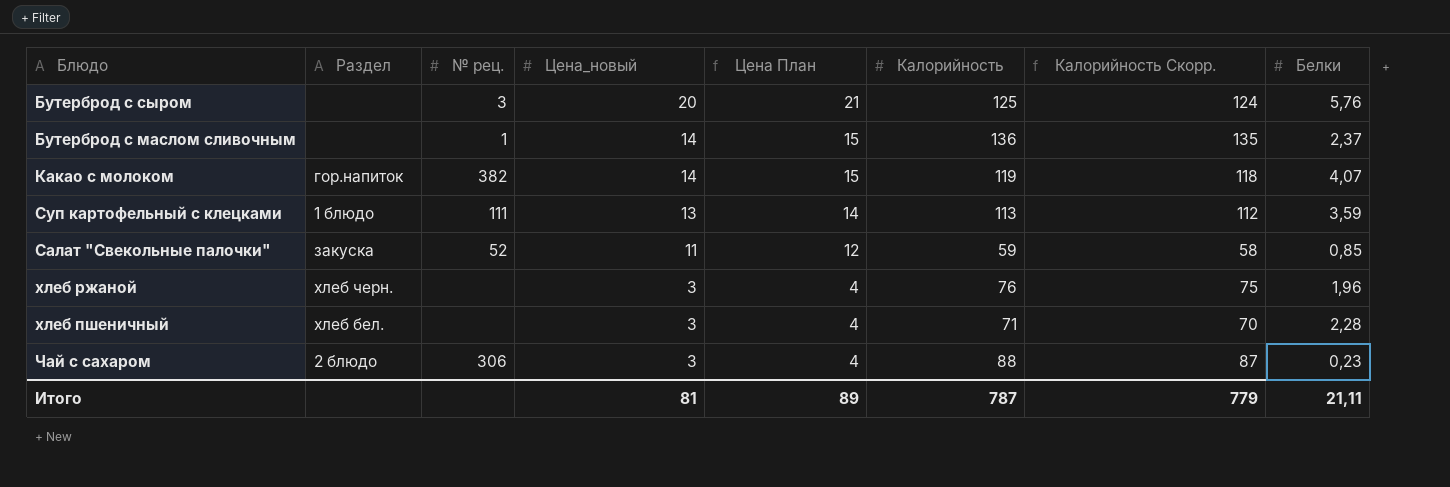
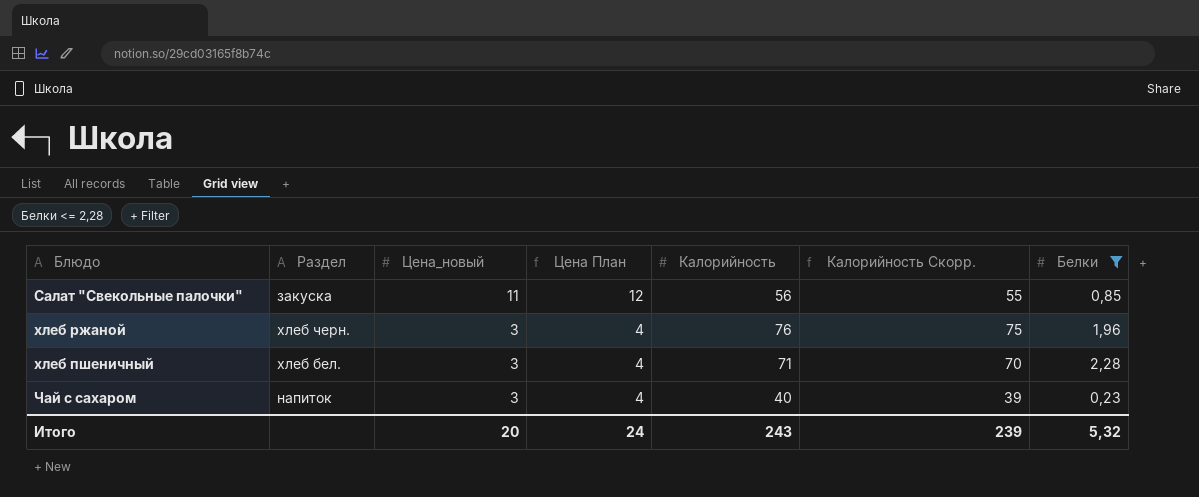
filter: none -> Белки <= 2,28
column № рец. | position: 3 -> none
Салат "Свекольные палочки" | Калорийность: 59 -> 56
Салат "Свекольные палочки" | Калорийность Скорр.: 58 -> 55
Чай с сахаром | Раздел: 2 блюдо -> напиток
Чай с сахаром | Калорийность: 88 -> 40
Чай с сахаром | Калорийность Скорр.: 87 -> 39
Итого | Цена_новый: 81 -> 20
Итого | Цена План: 89 -> 24
Итого | Калорийность: 787 -> 243
Итого | Калорийность Скорр.: 779 -> 239
Итого | Белки: 21,11 -> 5,32

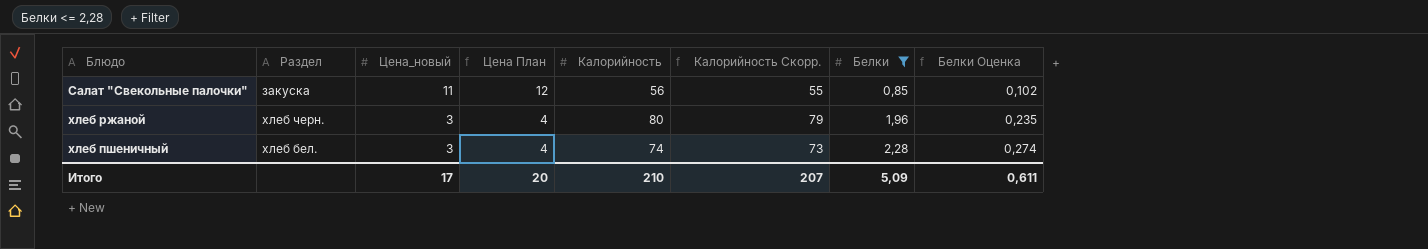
column Белки Оценка | formula: none -> [Белки] * 0,12
row Чай с сахаром: напиток | 3 | 4 | 40 | 39 | 0,23 -> none
хлеб ржаной | Калорийность: 76 -> 80
хлеб ржаной | Калорийность Скорр.: 75 -> 79
хлеб пшеничный | Калорийность: 71 -> 74
хлеб пшеничный | Калорийность Скорр.: 70 -> 73
Итого | Цена_новый: 20 -> 17
Итого | Цена План: 24 -> 20
Итого | Калорийность: 243 -> 210
Итого | Калорийность Скорр.: 239 -> 207
Итого | Белки: 5,32 -> 5,09

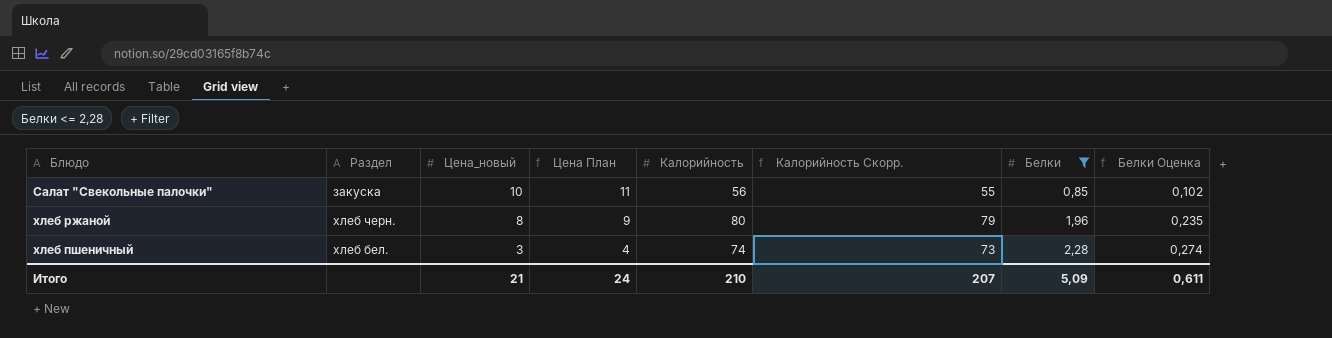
Салат "Свекольные палочки" | Цена_новый: 11 -> 10
Салат "Свекольные палочки" | Цена План: 12 -> 11
хлеб ржаной | Цена_новый: 3 -> 8
хлеб ржаной | Цена План: 4 -> 9
Итого | Цена_новый: 17 -> 21
Итого | Цена План: 20 -> 24

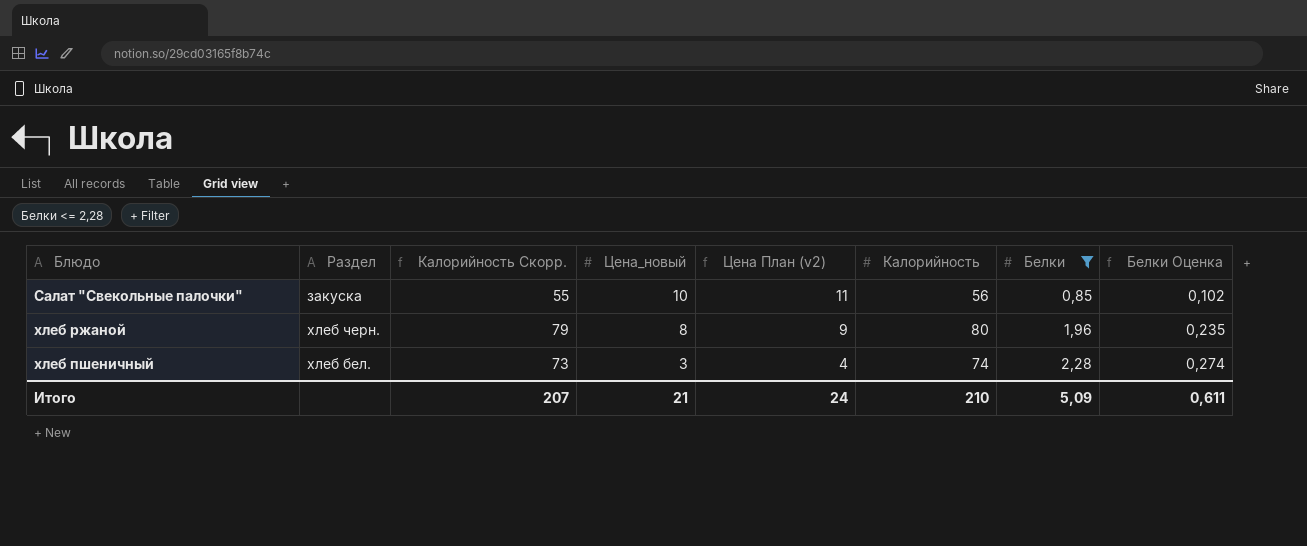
column Калорийность Скорр. | position: 6 -> 3
column name: Цена План -> Цена План (v2)

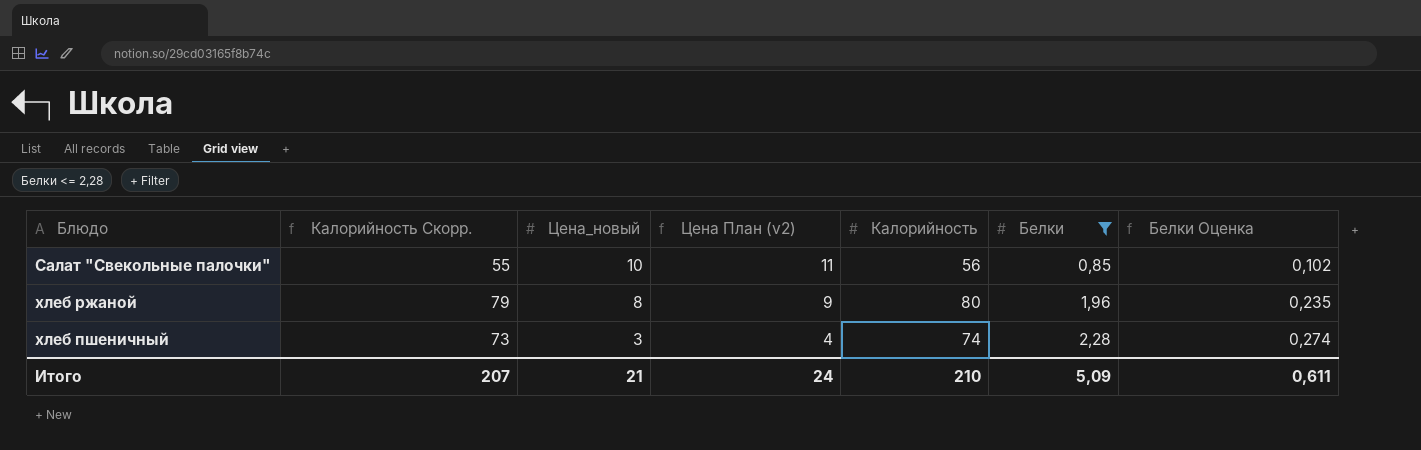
column Раздел | position: 2 -> none

